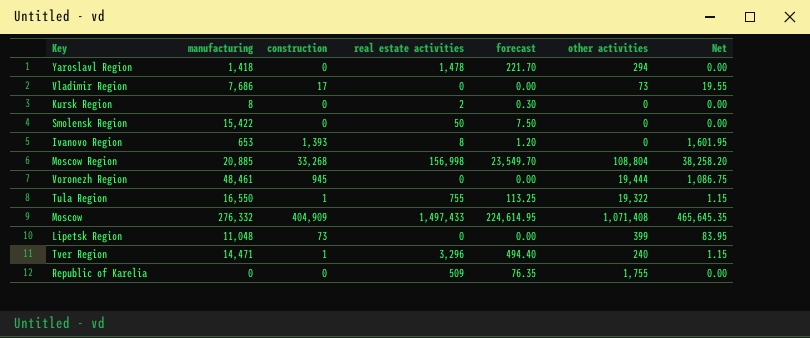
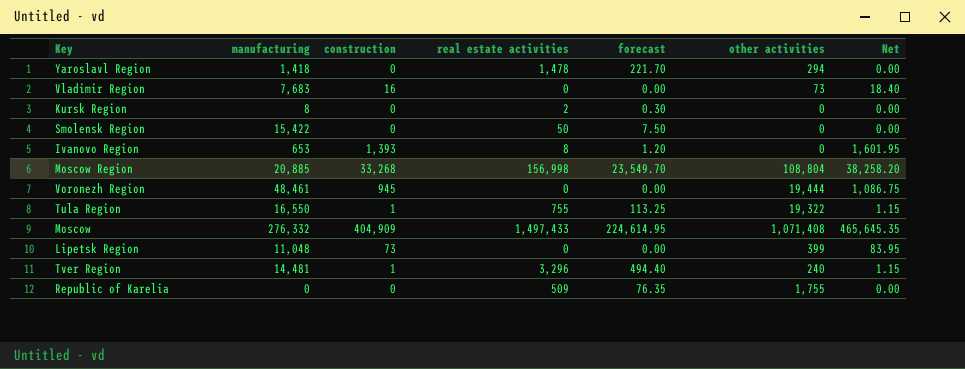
Vladimir Region | manufacturing: 7,686 -> 7,683
Vladimir Region | construction: 17 -> 16
Vladimir Region | Net: 19.55 -> 18.40
Tver Region | manufacturing: 14,471 -> 14,481

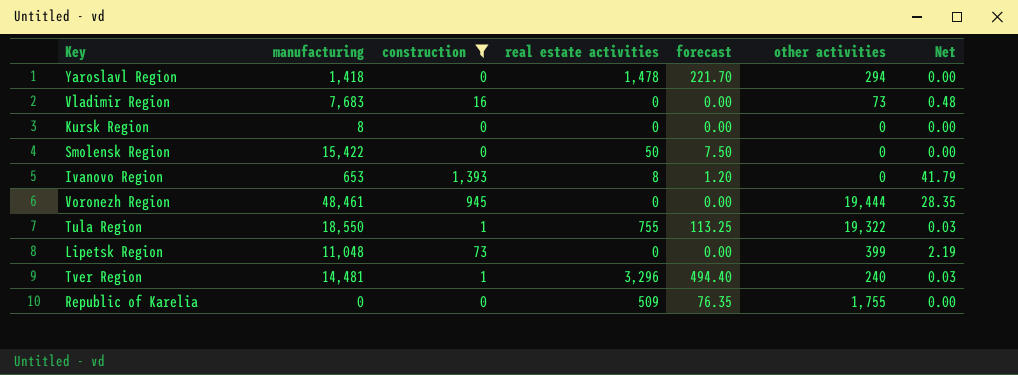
filter: none -> construction <= 1,393
column Net | formula: [construction] * 1.15 -> [construction] * 0.03
Kursk Region | real estate activities: 2 -> 0
Kursk Region | forecast: 0.30 -> 0.00
Tula Region | manufacturing: 16,550 -> 18,550

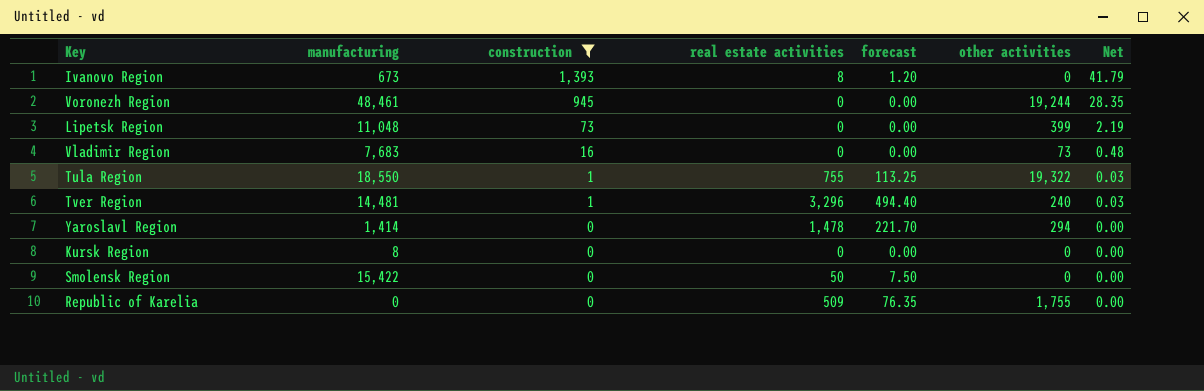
row order: none -> construction descending
Ivanovo Region | manufacturing: 653 -> 673
Voronezh Region | other activities: 19,444 -> 19,244
Yaroslavl Region | manufacturing: 1,418 -> 1,414

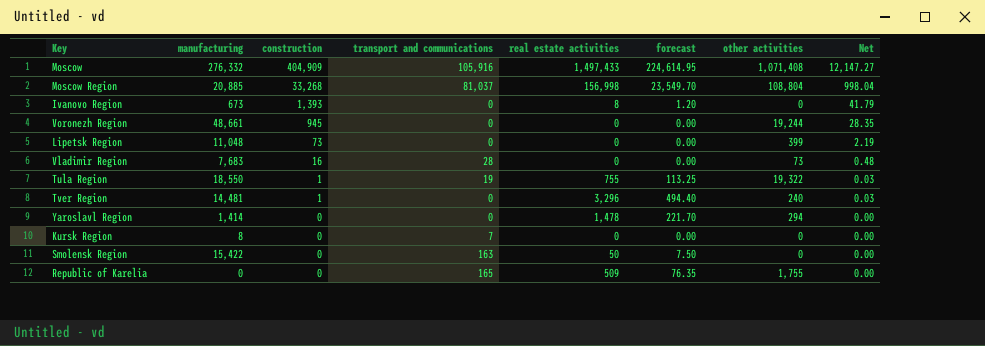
filter: construction <= 1,393 -> none
column transport and communications | position: none -> 4
Voronezh Region | manufacturing: 48,461 -> 48,661

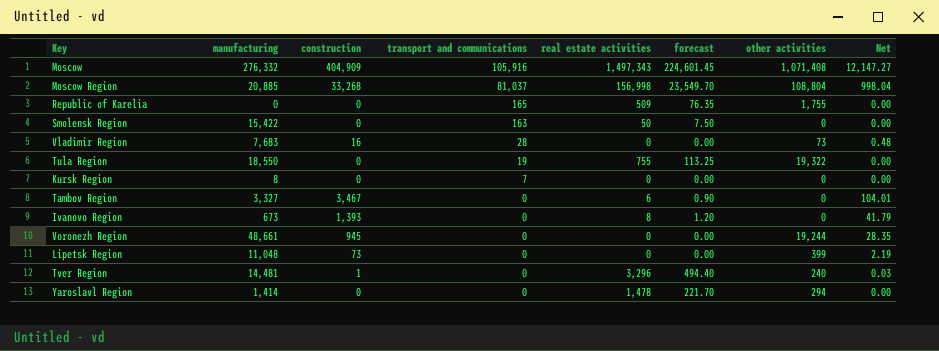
row order: construction descending -> transport and communications descending
Moscow | real estate activities: 1,497,433 -> 1,497,343
Moscow | forecast: 224,614.95 -> 224,601.45
Tula Region | construction: 1 -> 0
Tula Region | Net: 0.03 -> 0.00
row Tambov Region: none -> 3,327 | 3,467 | 0 | 6 | 0.90 | 0 | 104.01

